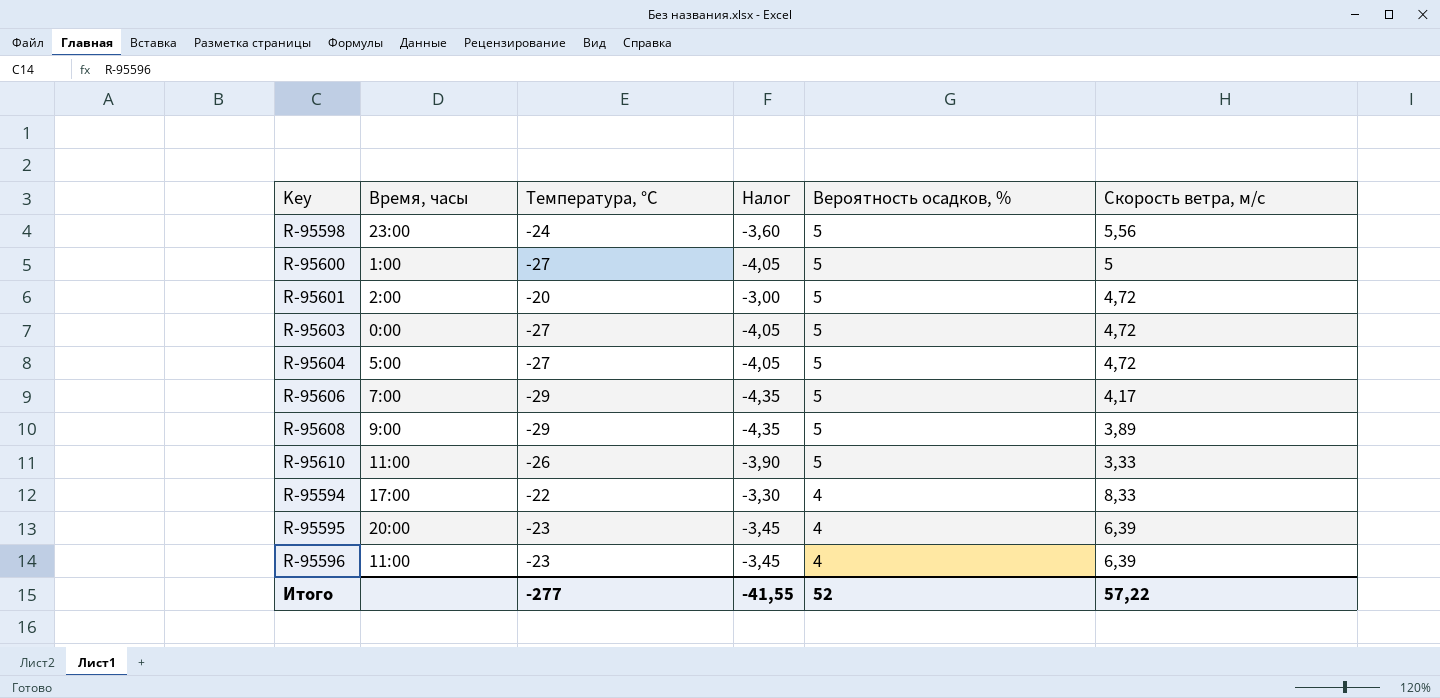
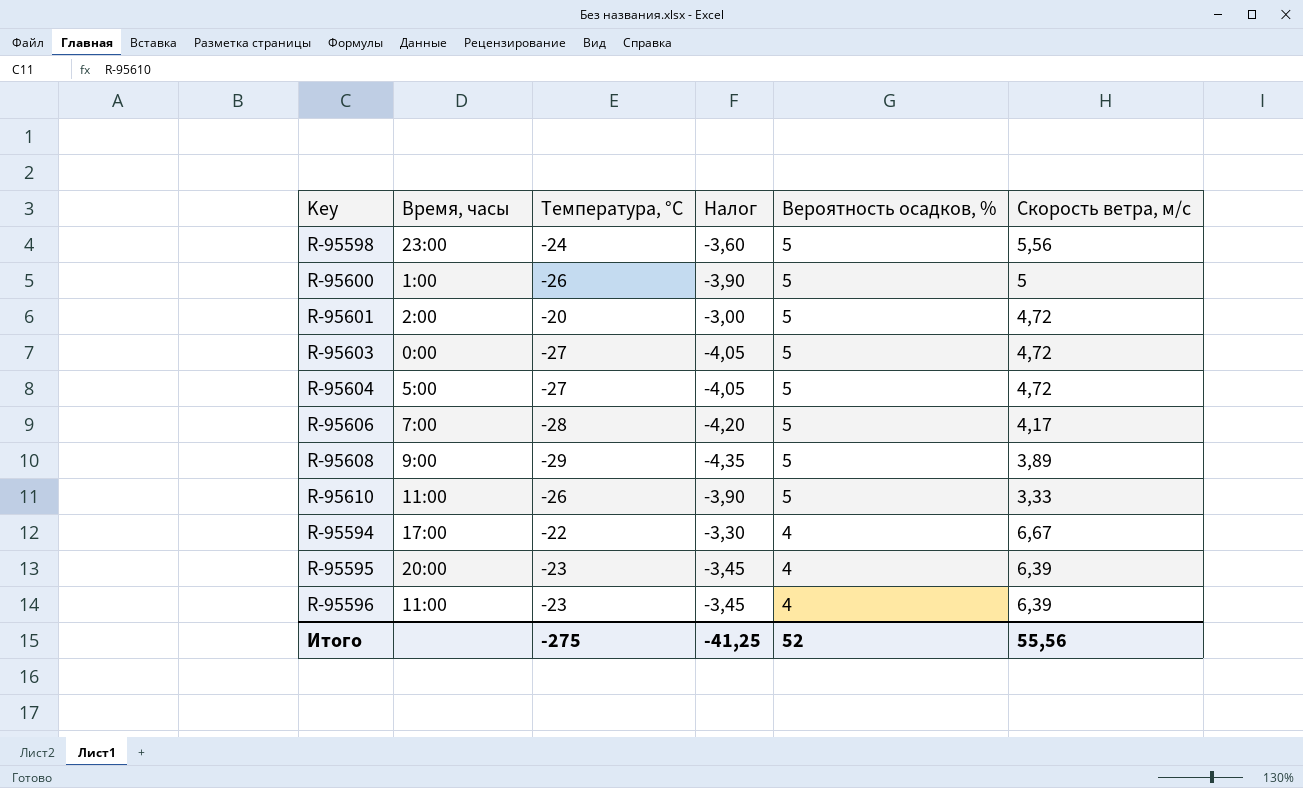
R-95600 | Температура, °C: -27 -> -26
R-95600 | Налог: -4,05 -> -3,90
R-95606 | Температура, °C: -29 -> -28
R-95606 | Налог: -4,35 -> -4,20
R-95594 | Скорость ветра, м/c: 8,33 -> 6,67
Итого | Температура, °C: -277 -> -275
Итого | Налог: -41,55 -> -41,25
Итого | Скорость ветра, м/c: 57,22 -> 55,56

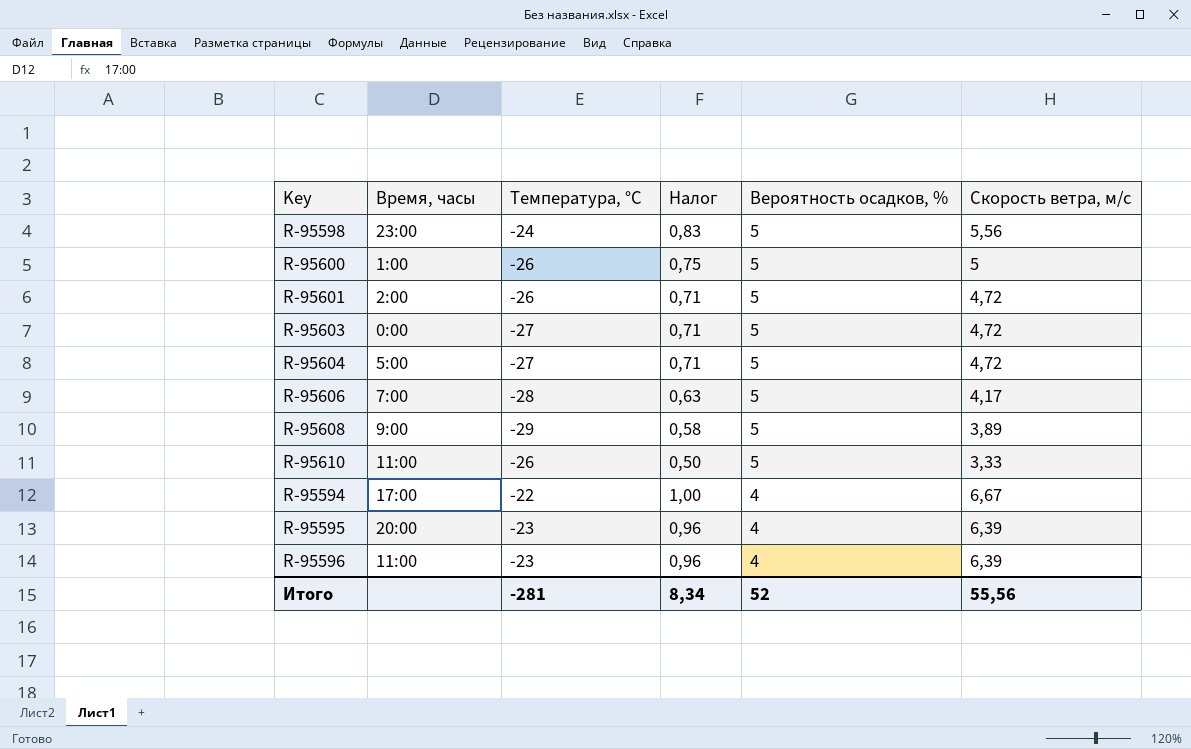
column Налог | formula: [Температура, °C] * 0,15 -> [Скорость ветра, м/c] * 0,15
R-95601 | Температура, °C: -20 -> -26
Итого | Температура, °C: -275 -> -281
Итого | Налог: -41,25 -> 8,34

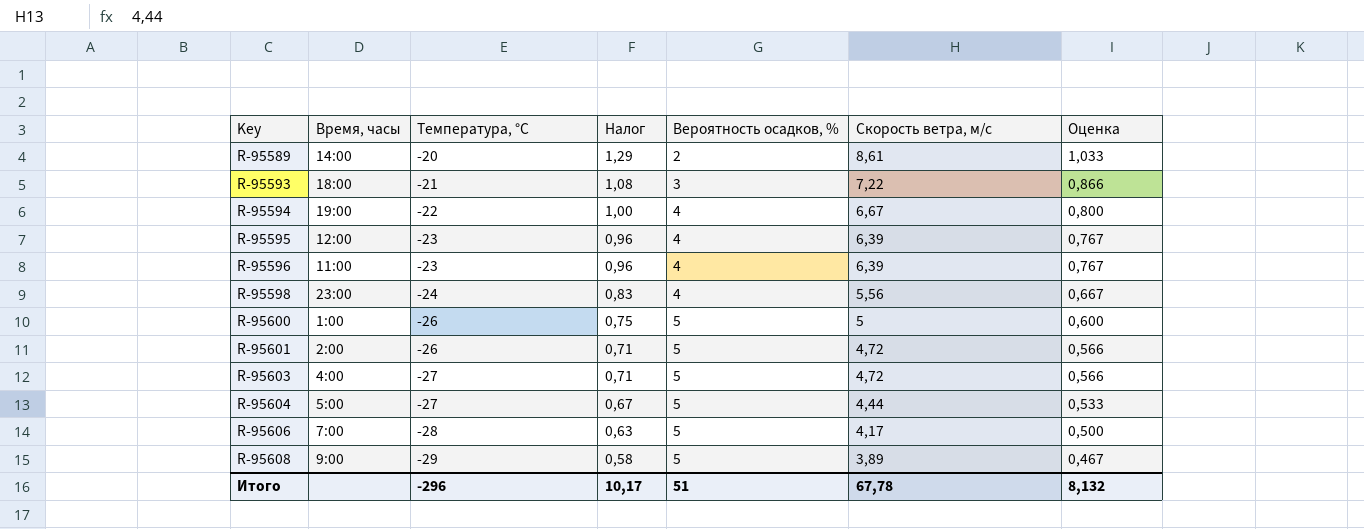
row order: Вероятность осадков, % descending -> Key ascending
column Оценка | formula: none -> [Скорость ветра, м/c] * 0,12
row R-95610: 11:00 | -26 | 0,50 | 5 | 3,33 -> none
row R-95589: none -> 14:00 | -20 | 1,29 | 2 | 8,61 | 1,033
row R-95593: none -> 18:00 | -21 | 1,08 | 3 | 7,22 | 0,866
R-95594 | Время, часы: 17:00 -> 19:00
R-95595 | Время, часы: 20:00 -> 12:00
R-95598 | Вероятность осадков, %: 5 -> 4
R-95603 | Время, часы: 0:00 -> 4:00
R-95604 | Налог: 0,71 -> 0,67
R-95604 | Скорость ветра, м/c: 4,72 -> 4,44
Итого | Температура, °C: -281 -> -296
Итого | Налог: 8,34 -> 10,17
Итого | Вероятность осадков, %: 52 -> 51
Итого | Скорость ветра, м/c: 55,56 -> 67,78

